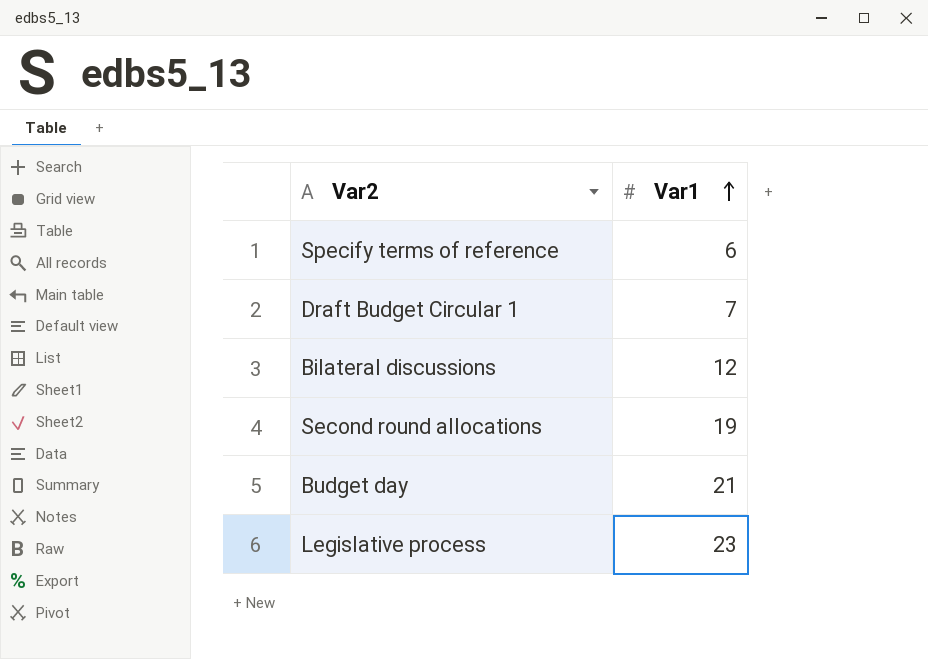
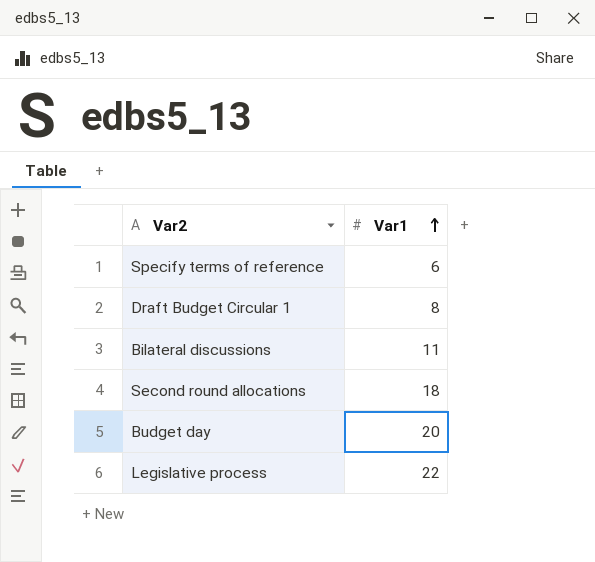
Draft Budget Circular 1 | Var1: 7 -> 8
Bilateral discussions | Var1: 12 -> 11
Second round allocations | Var1: 19 -> 18
Budget day | Var1: 21 -> 20
Legislative process | Var1: 23 -> 22

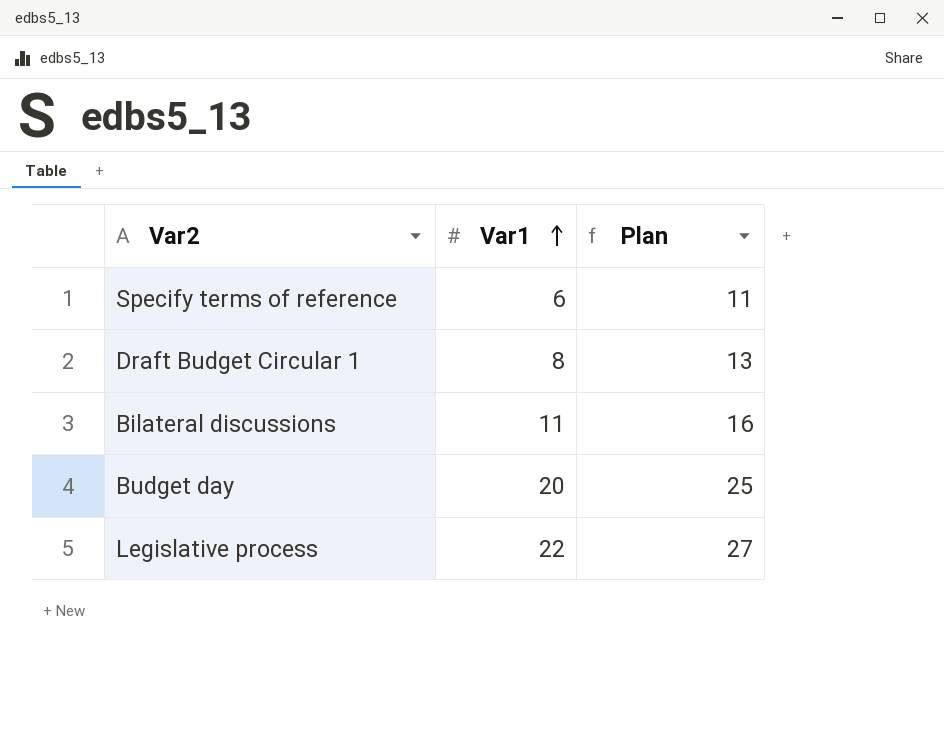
column Plan | formula: none -> [Var1] + 5
row Second round allocations: 18 -> none

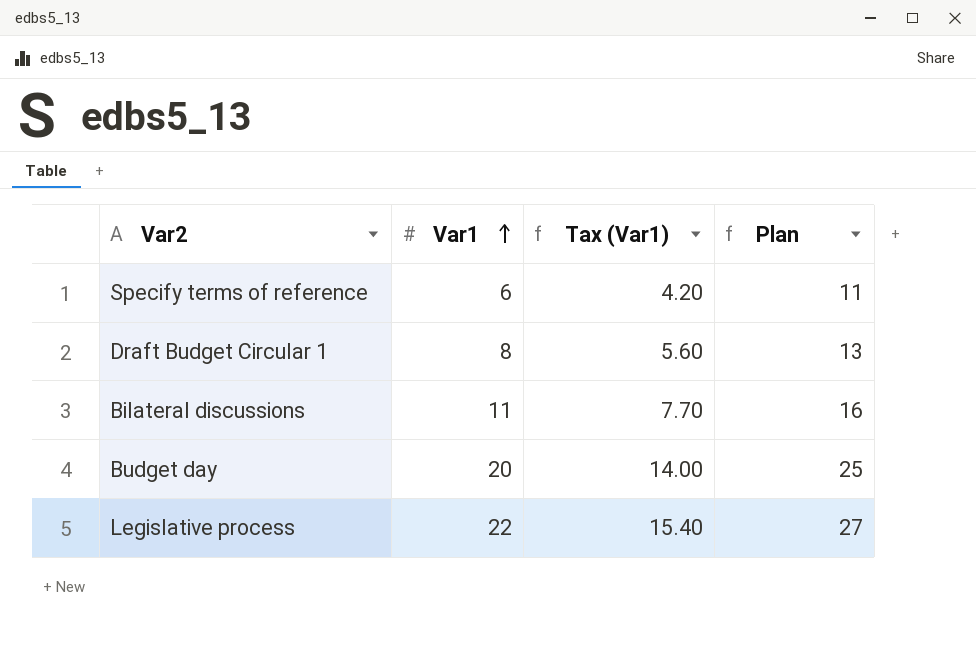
column Tax (Var1) | formula: none -> [Var1] * 0.7

